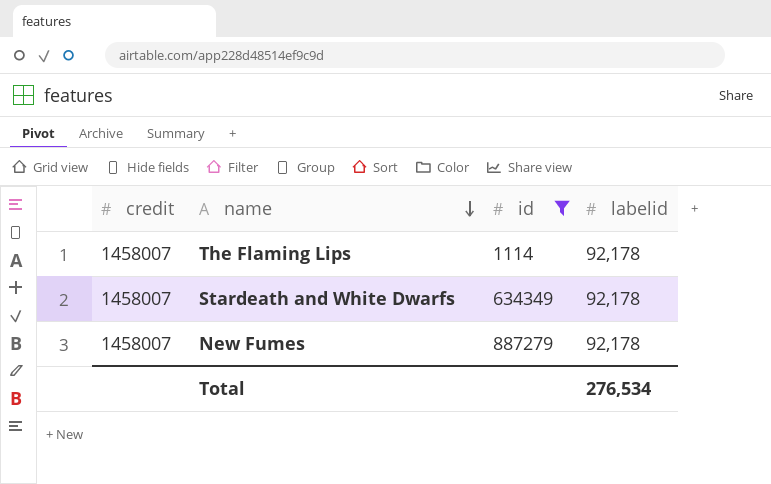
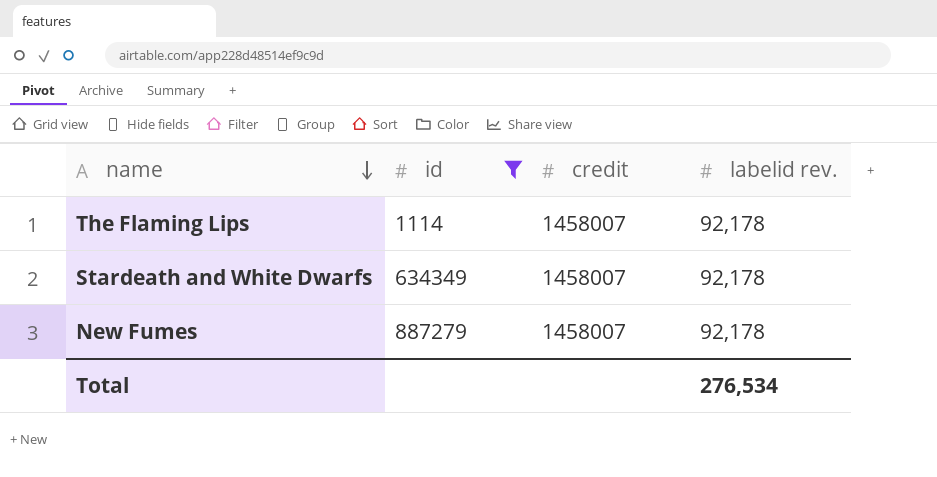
column credit | position: 1 -> 3
column name: labelid -> labelid rev.

